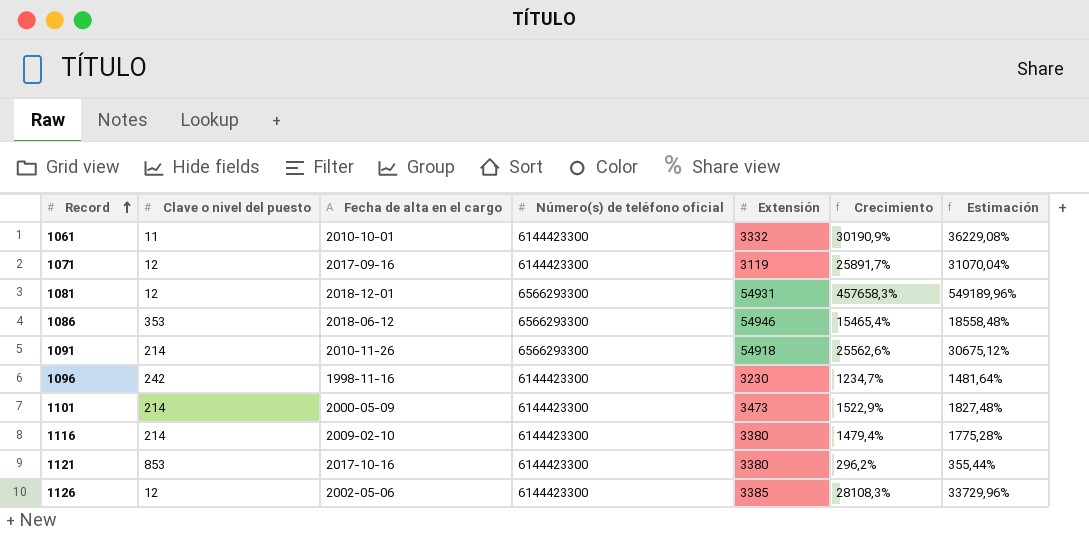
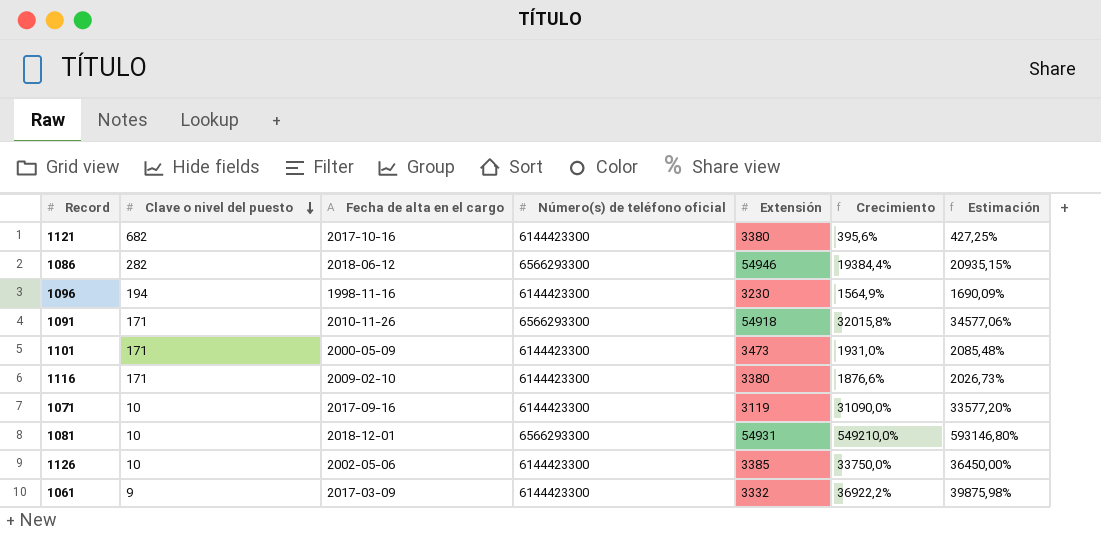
row order: Record ascending -> Clave o nivel del puesto descending
column Estimación | formula: [Crecimiento] * 1,2 -> [Crecimiento] * 1,08
1121 | Clave o nivel del puesto: 853 -> 682
1121 | Crecimiento: 296,2% -> 395,6%
1086 | Clave o nivel del puesto: 353 -> 282
1086 | Crecimiento: 15465,4% -> 19384,4%
1096 | Clave o nivel del puesto: 242 -> 194
1096 | Crecimiento: 1234,7% -> 1564,9%
1091 | Clave o nivel del puesto: 214 -> 171
1091 | Crecimiento: 25562,6% -> 32015,8%
1101 | Clave o nivel del puesto: 214 -> 171
1101 | Crecimiento: 1522,9% -> 1931,0%
1116 | Clave o nivel del puesto: 214 -> 171
1116 | Crecimiento: 1479,4% -> 1876,6%
1071 | Clave o nivel del puesto: 12 -> 10
1071 | Crecimiento: 25891,7% -> 31090,0%
1081 | Clave o nivel del puesto: 12 -> 10
1081 | Crecimiento: 457658,3% -> 549210,0%
1126 | Clave o nivel del puesto: 12 -> 10
1126 | Crecimiento: 28108,3% -> 33750,0%
1061 | Clave o nivel del puesto: 11 -> 9
1061 | Fecha de alta en el cargo: 2010-10-01 -> 2017-03-09
1061 | Crecimiento: 30190,9% -> 36922,2%

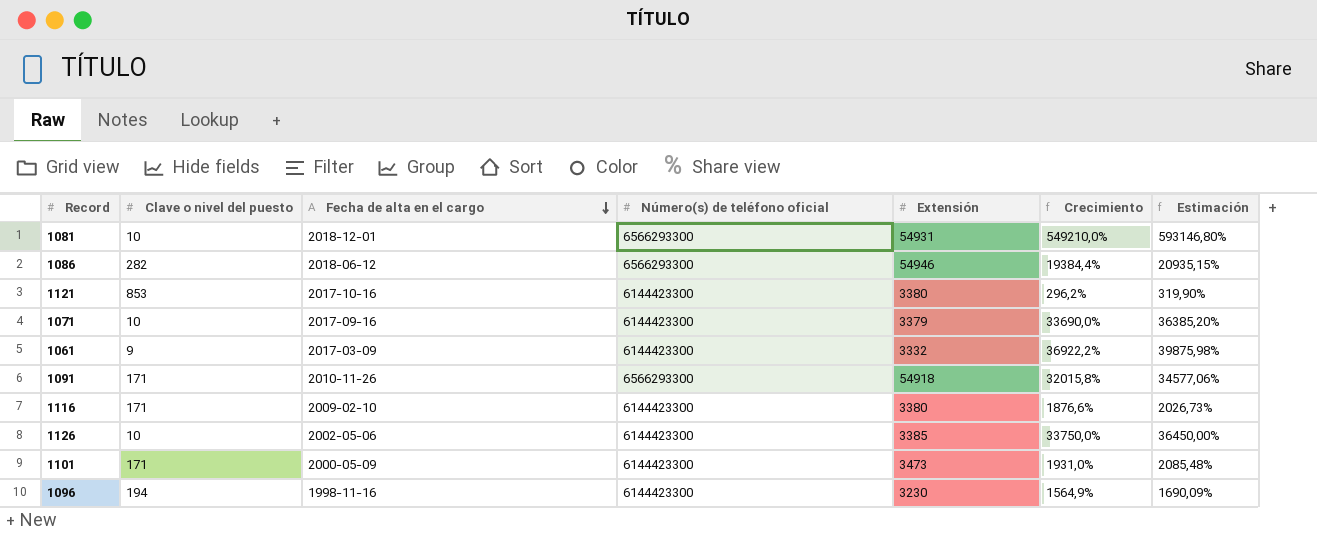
row order: Clave o nivel del puesto descending -> Fecha de alta en el cargo descending
1121 | Clave o nivel del puesto: 682 -> 853
1121 | Crecimiento: 395,6% -> 296,2%
1121 | Estimación: 427,25% -> 319,90%
1071 | Extensión: 3119 -> 3379
1071 | Crecimiento: 31090,0% -> 33690,0%
1071 | Estimación: 33577,20% -> 36385,20%

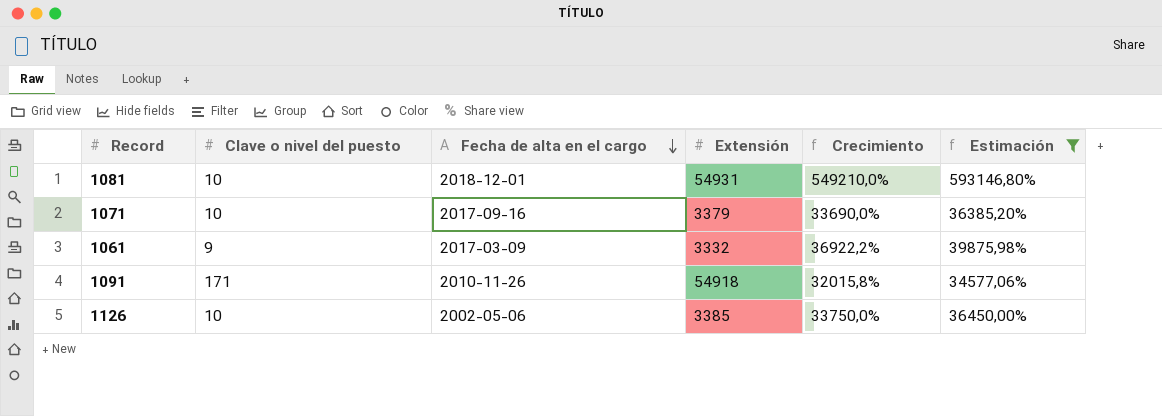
filter: none -> Estimación >= 34577,06%
column Número(s) de teléfono oficial | position: 4 -> none

